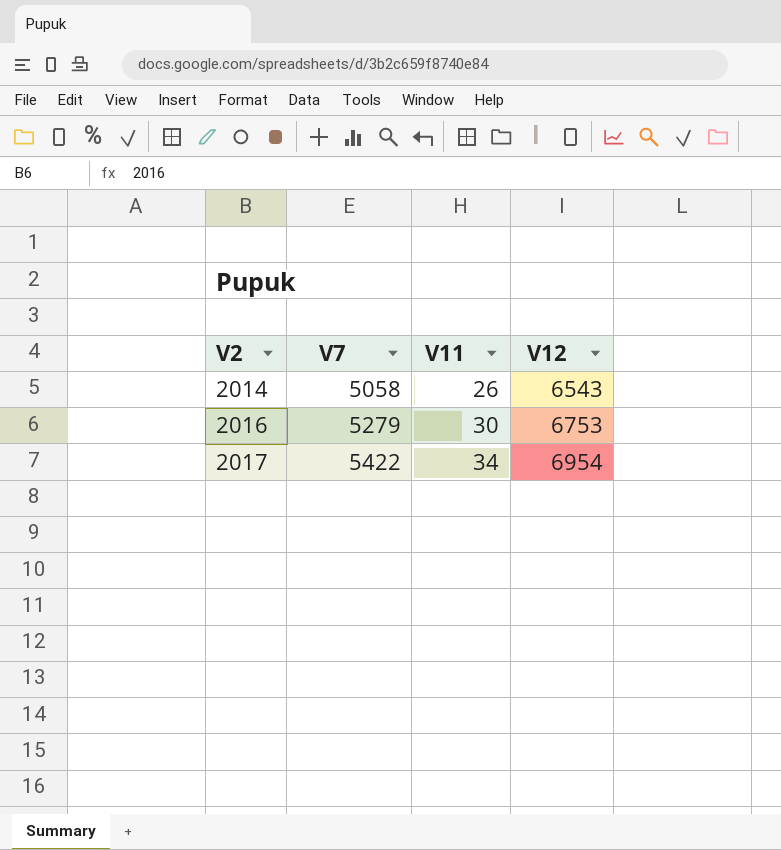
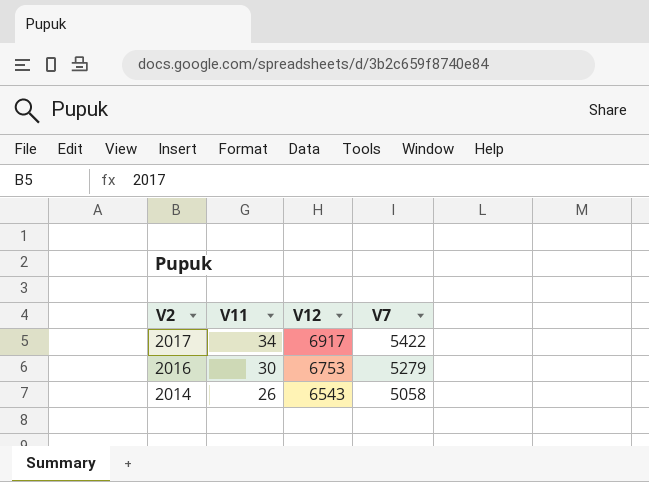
row order: V2 ascending -> V2 descending
column V7 | position: 2 -> 4
2017 | V12: 6954 -> 6917

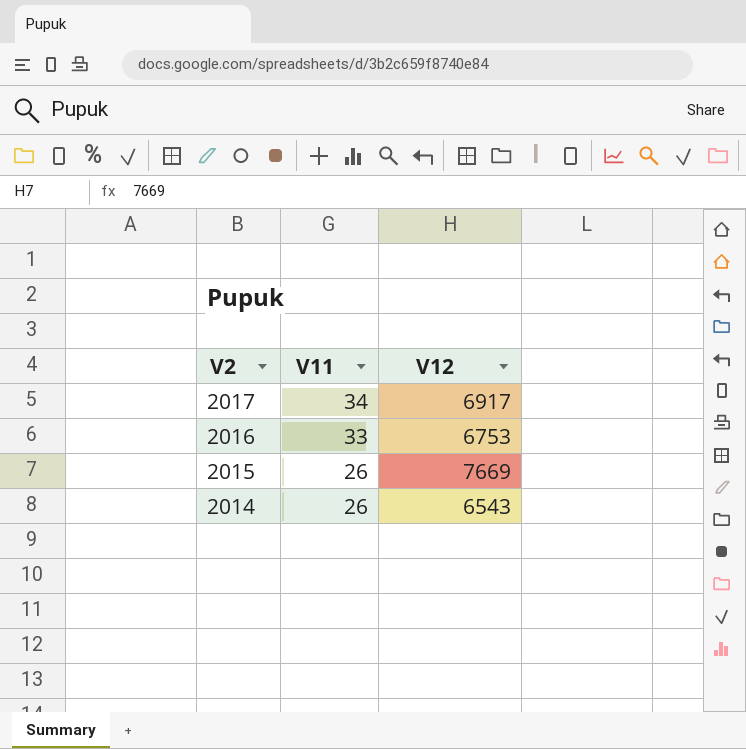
column V7 | position: 4 -> none
2016 | V11: 30 -> 33
row 2015: none -> 26 | 7669

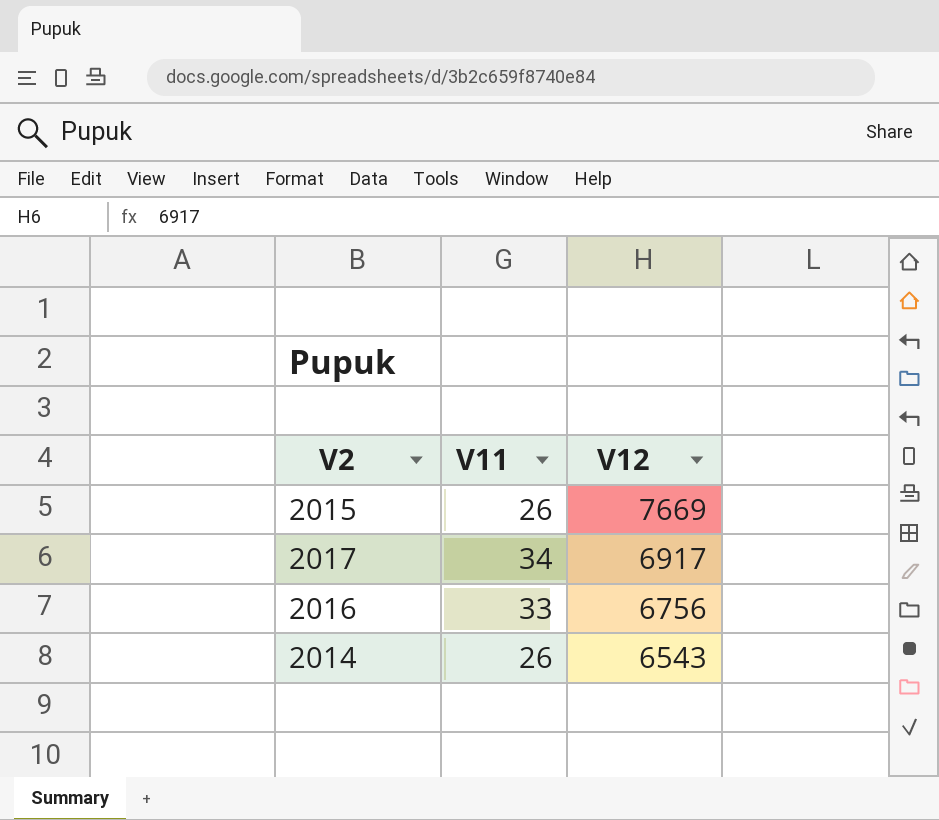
row order: V2 descending -> V12 descending
2016 | V12: 6753 -> 6756

